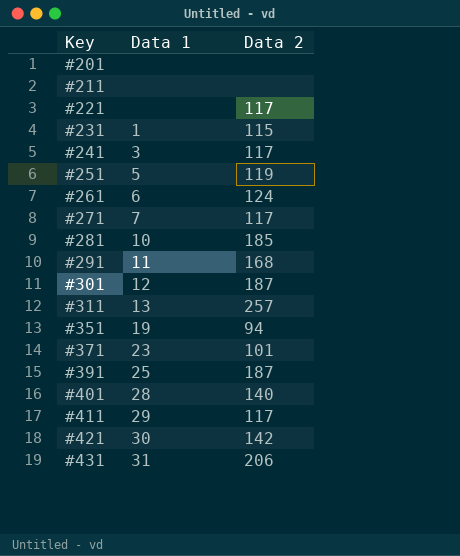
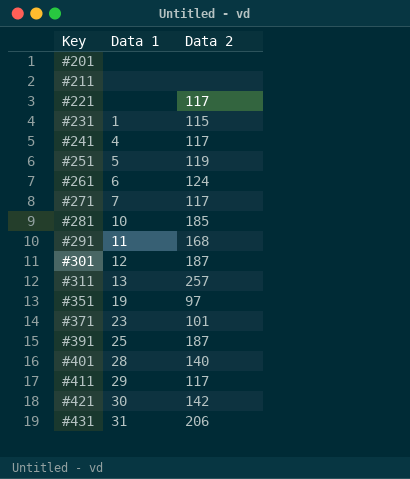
#241 | Data 1: 3 -> 4
#351 | Data 2: 94 -> 97

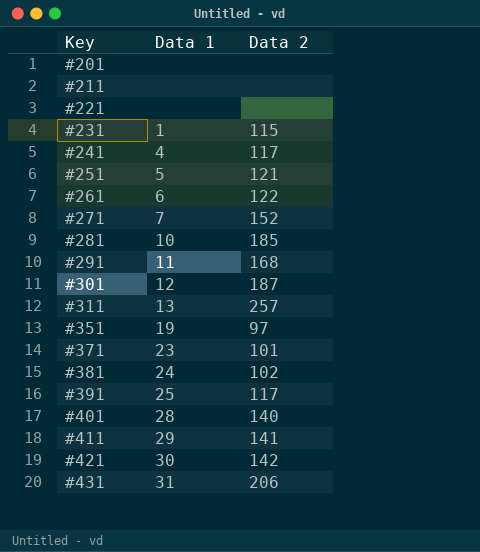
#221 | Data 2: 117 -> none
#251 | Data 2: 119 -> 121
#261 | Data 2: 124 -> 122
#271 | Data 2: 117 -> 152
row #381: none -> 24 | 102
#391 | Data 2: 187 -> 117
#411 | Data 2: 117 -> 141

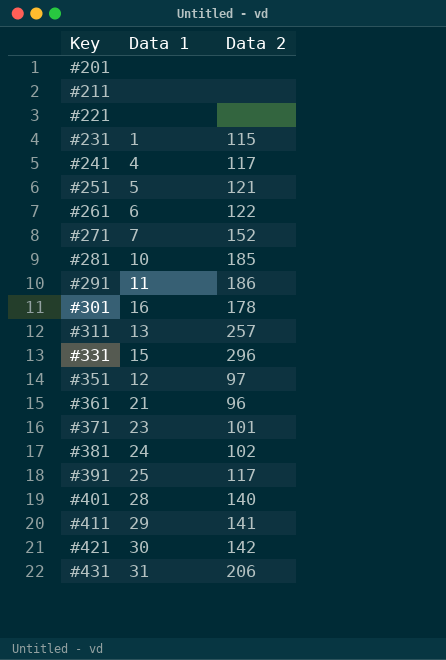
#291 | Data 2: 168 -> 186
#301 | Data 1: 12 -> 16
#301 | Data 2: 187 -> 178
row #331: none -> 15 | 296
#351 | Data 1: 19 -> 12
row #361: none -> 21 | 96

